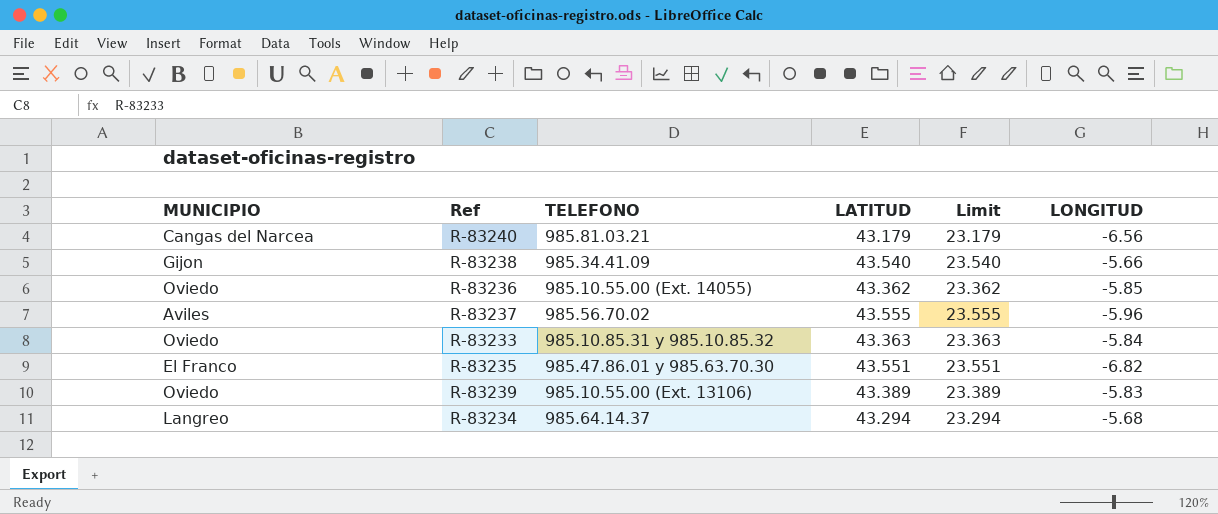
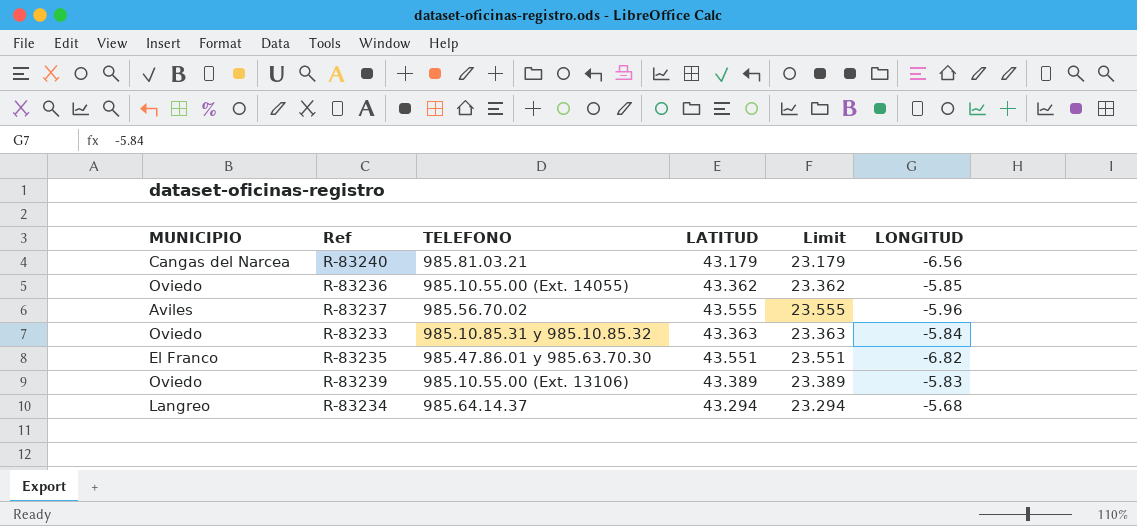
row R-83238: Gijon | 985.34.41.09 | 43.540 | 23.540 | -5.66 -> none

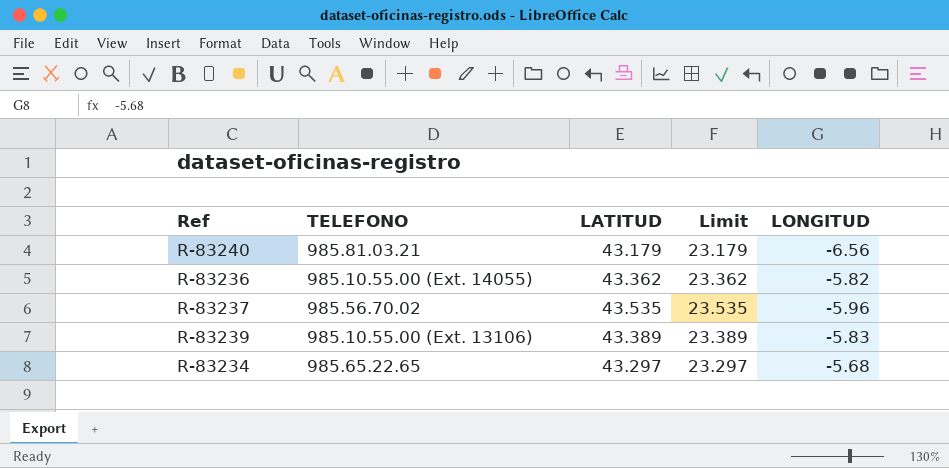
column MUNICIPIO | position: 1 -> none
row R-83233: Oviedo | 985.10.85.31 y 985.10.85.32 | 43.363 | 23.363 | -5.84 -> none
row R-83235: El Franco | 985.47.86.01 y 985.63.70.30 | 43.551 | 23.551 | -6.82 -> none
R-83236 | LONGITUD: -5.85 -> -5.82
R-83237 | LATITUD: 43.555 -> 43.535
R-83237 | Limit: 23.555 -> 23.535
R-83234 | TELEFONO: 985.64.14.37 -> 985.65.22.65
R-83234 | LATITUD: 43.294 -> 43.297
R-83234 | Limit: 23.294 -> 23.297

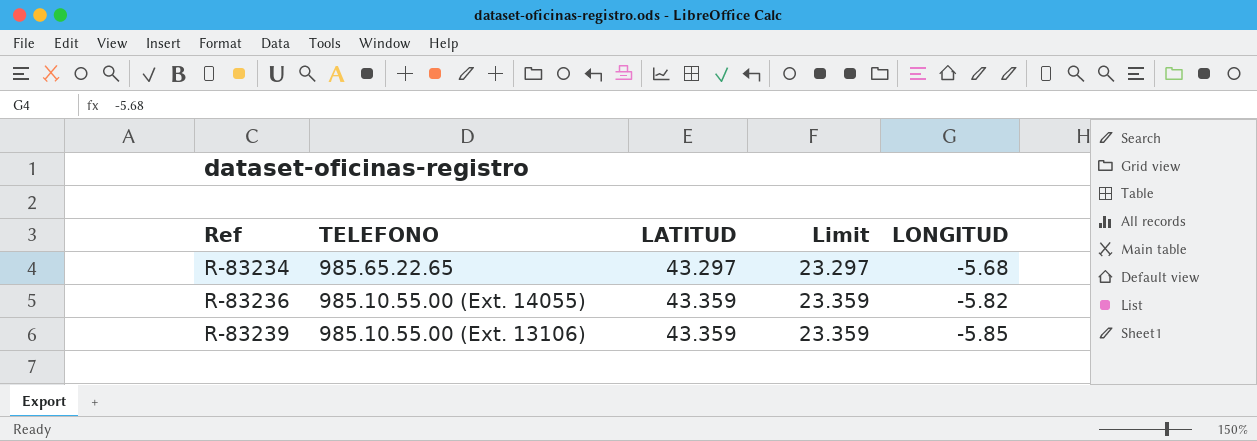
row order: none -> Ref ascending
row R-83240: 985.81.03.21 | 43.179 | 23.179 | -6.56 -> none
row R-83237: 985.56.70.02 | 43.535 | 23.535 | -5.96 -> none
R-83236 | LATITUD: 43.362 -> 43.359
R-83236 | Limit: 23.362 -> 23.359
R-83239 | LATITUD: 43.389 -> 43.359
R-83239 | Limit: 23.389 -> 23.359
R-83239 | LONGITUD: -5.83 -> -5.85

